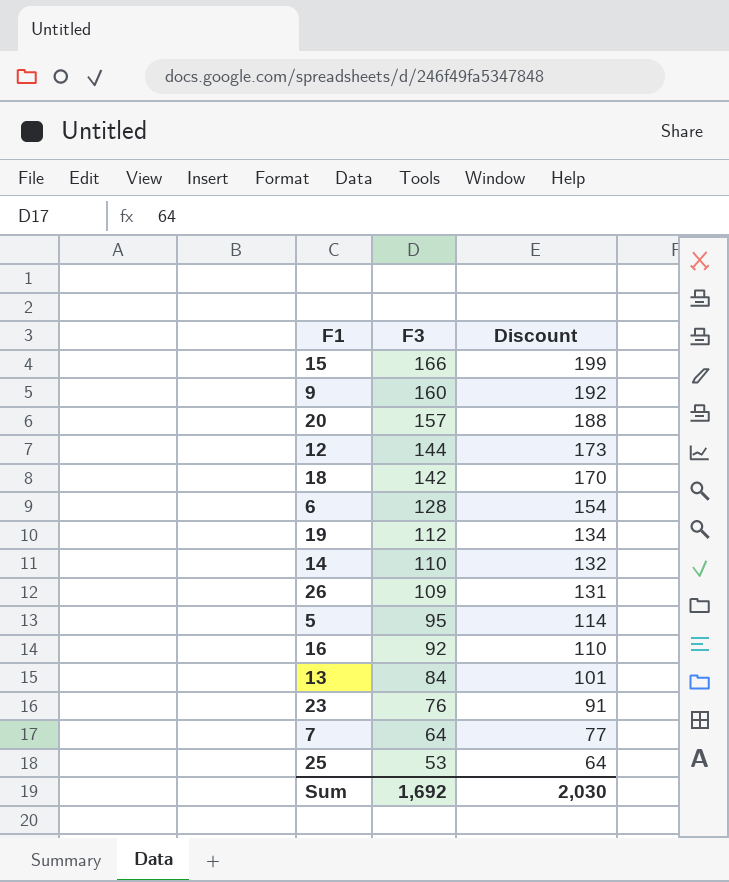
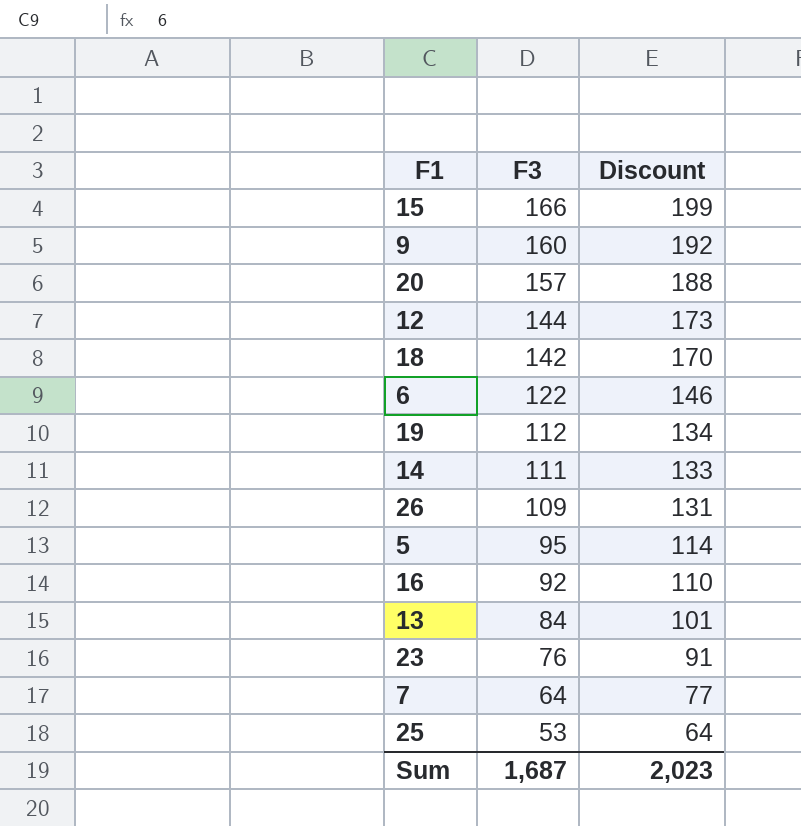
6 | F3: 128 -> 122
6 | Discount: 154 -> 146
14 | F3: 110 -> 111
14 | Discount: 132 -> 133
Sum | F3: 1,692 -> 1,687
Sum | Discount: 2,030 -> 2,023

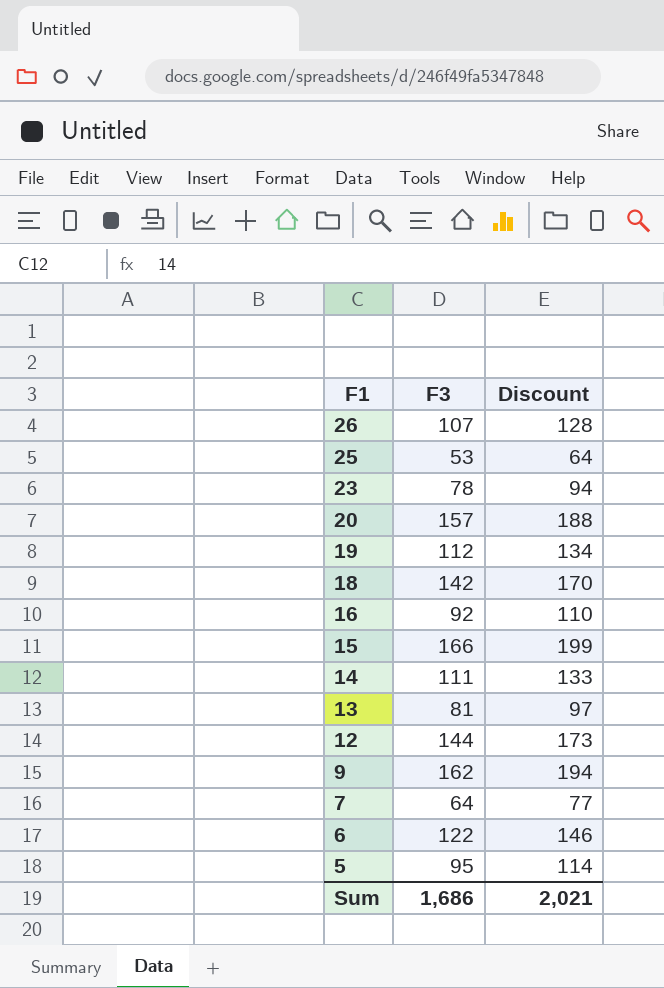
row order: F3 descending -> F1 descending
26 | F3: 109 -> 107
26 | Discount: 131 -> 128
23 | F3: 76 -> 78
23 | Discount: 91 -> 94
13 | F3: 84 -> 81
13 | Discount: 101 -> 97
9 | F3: 160 -> 162
9 | Discount: 192 -> 194
Sum | F3: 1,687 -> 1,686
Sum | Discount: 2,023 -> 2,021

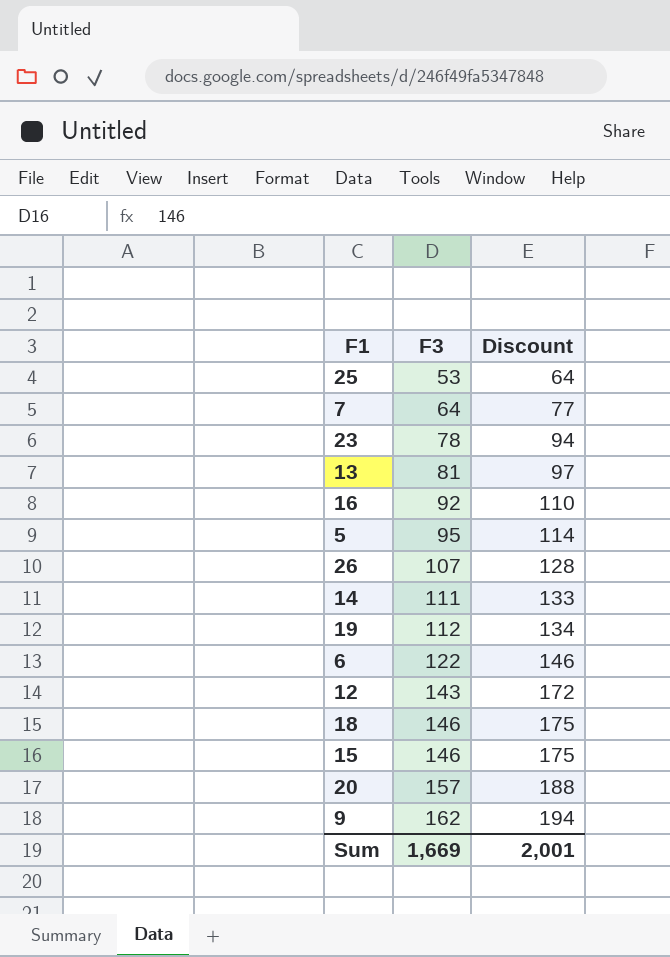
row order: F1 descending -> F3 ascending
12 | F3: 144 -> 143
12 | Discount: 173 -> 172
18 | F3: 142 -> 146
18 | Discount: 170 -> 175
15 | F3: 166 -> 146
15 | Discount: 199 -> 175
Sum | F3: 1,686 -> 1,669
Sum | Discount: 2,021 -> 2,001

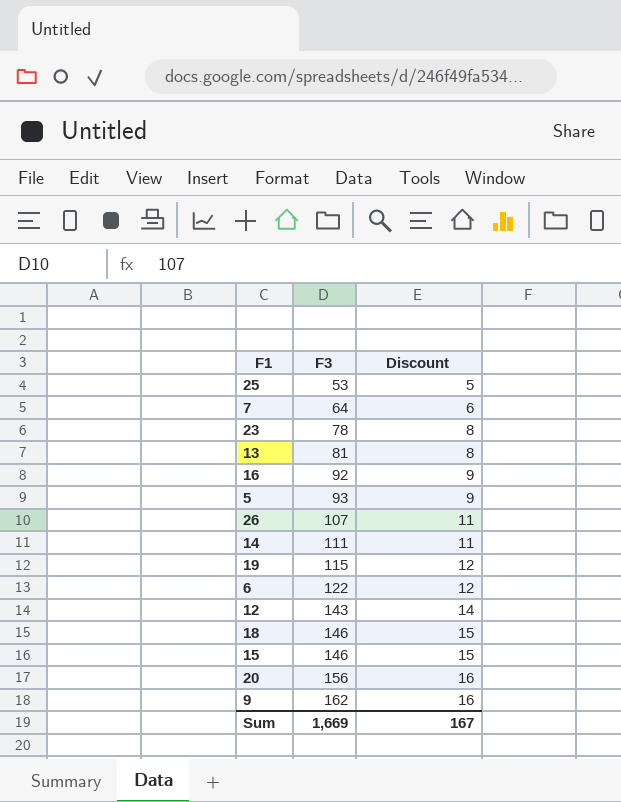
column Discount | formula: [F3] * 1.2 -> [F3] * 0.1
5 | F3: 95 -> 93
19 | F3: 112 -> 115
20 | F3: 157 -> 156
Sum | Discount: 2,001 -> 167

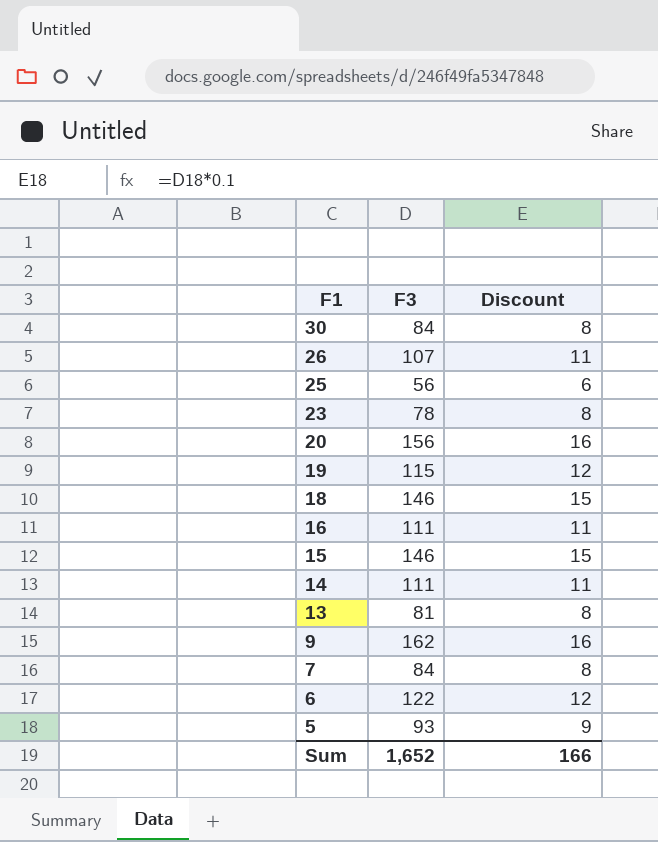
row order: F3 ascending -> F1 descending
row 12: 143 | 14 -> none
row 30: none -> 84 | 8
25 | F3: 53 -> 56
25 | Discount: 5 -> 6
16 | F3: 92 -> 111
16 | Discount: 9 -> 11
7 | F3: 64 -> 84
7 | Discount: 6 -> 8
Sum | F3: 1,669 -> 1,652
Sum | Discount: 167 -> 166

